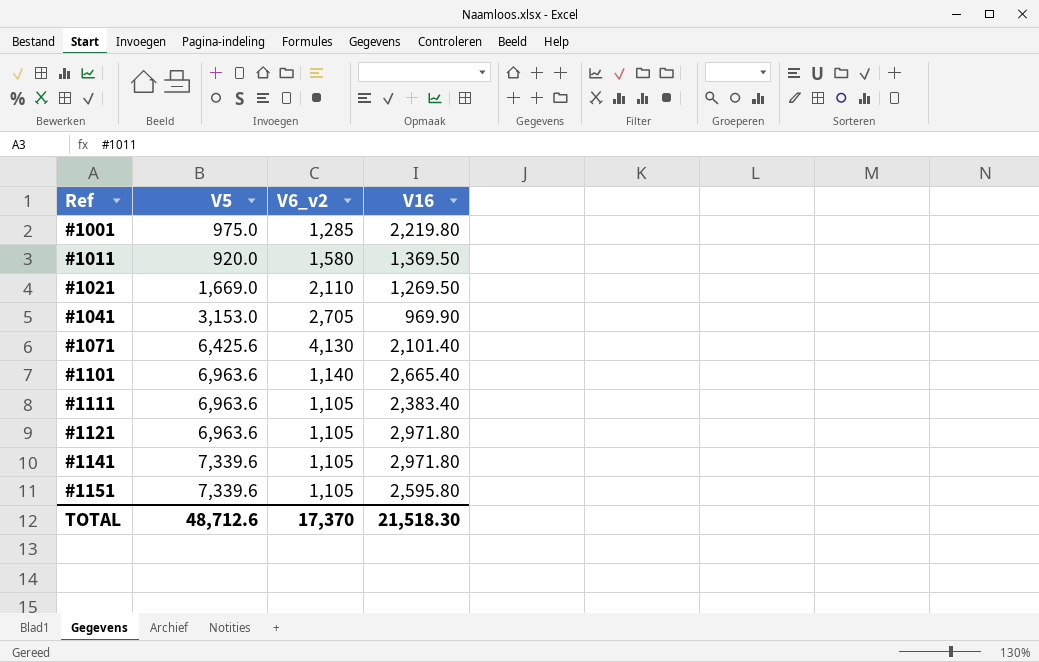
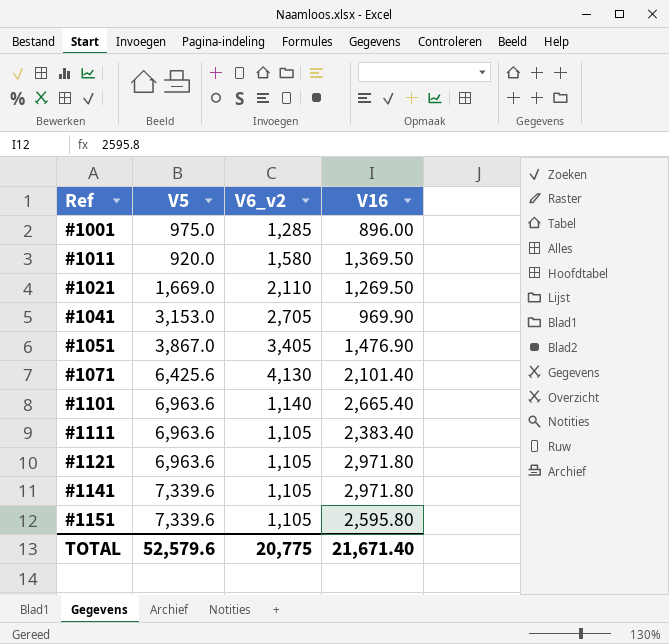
#1001 | V16: 2,219.80 -> 896.00
row #1051: none -> 3,867.0 | 3,405 | 1,476.90
TOTAL | V5: 48,712.6 -> 52,579.6
TOTAL | V6_v2: 17,370 -> 20,775
TOTAL | V16: 21,518.30 -> 21,671.40

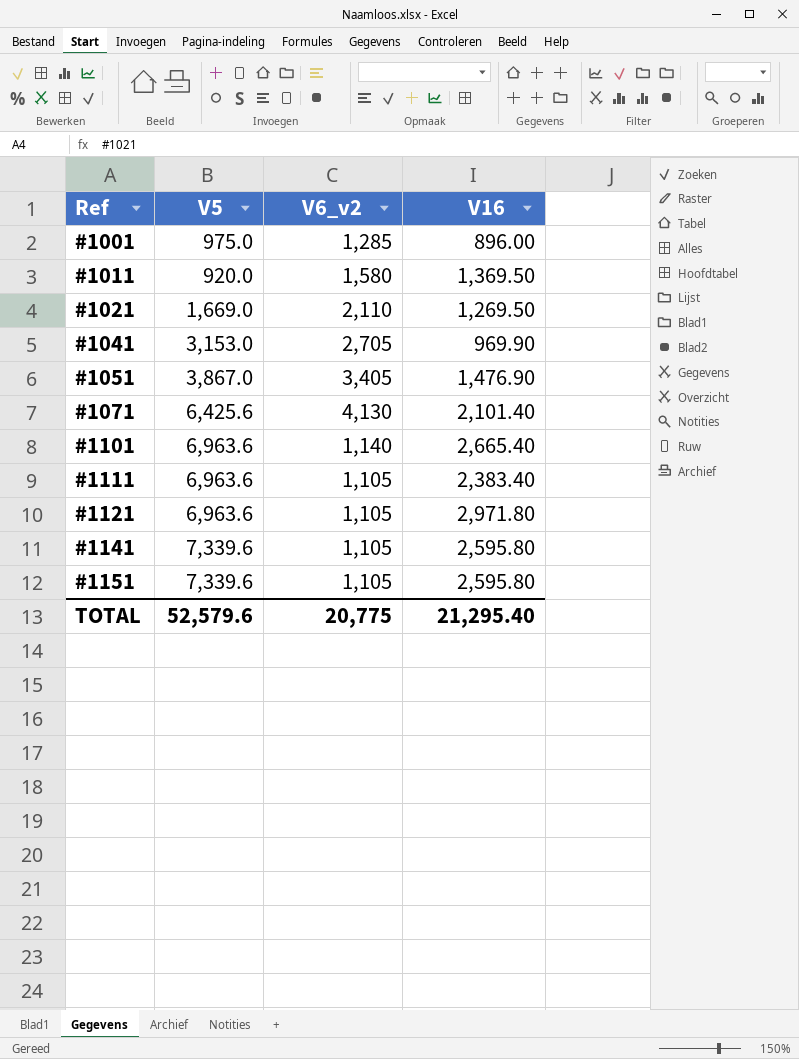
#1141 | V16: 2,971.80 -> 2,595.80
TOTAL | V16: 21,671.40 -> 21,295.40

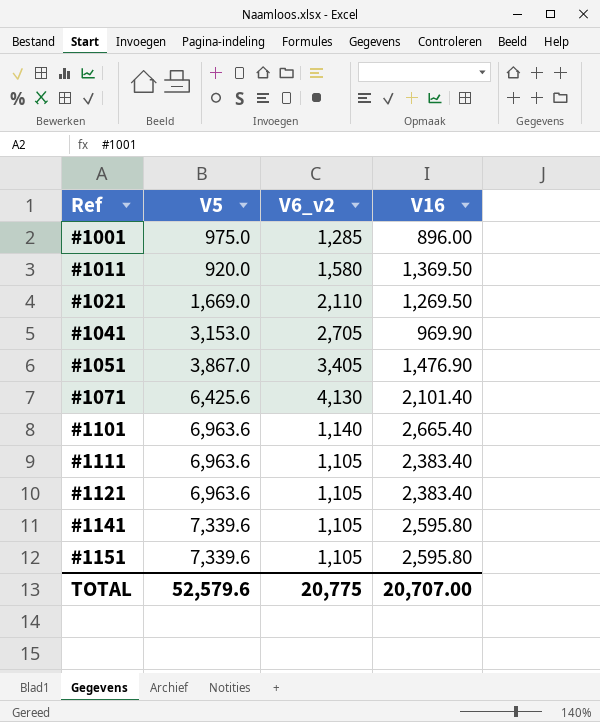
#1121 | V16: 2,971.80 -> 2,383.40
TOTAL | V16: 21,295.40 -> 20,707.00

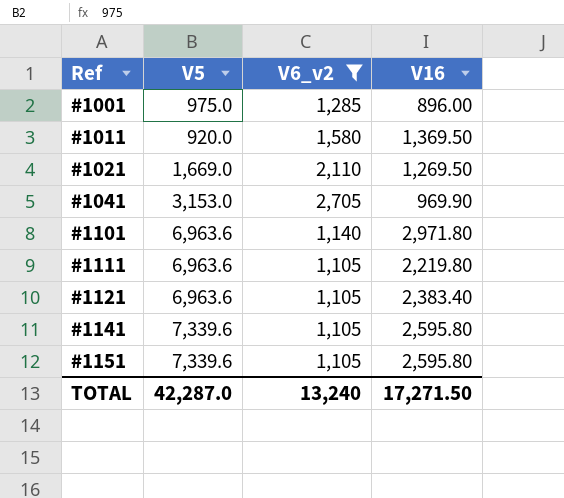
filter: none -> V6_v2 <= 2,705
#1101 | V16: 2,665.40 -> 2,971.80
#1111 | V16: 2,383.40 -> 2,219.80
TOTAL | V5: 52,579.6 -> 42,287.0
TOTAL | V6_v2: 20,775 -> 13,240
TOTAL | V16: 20,707.00 -> 17,271.50

